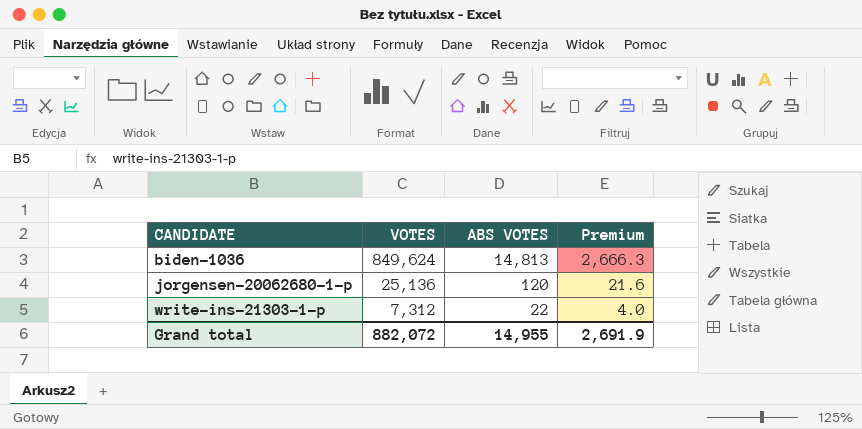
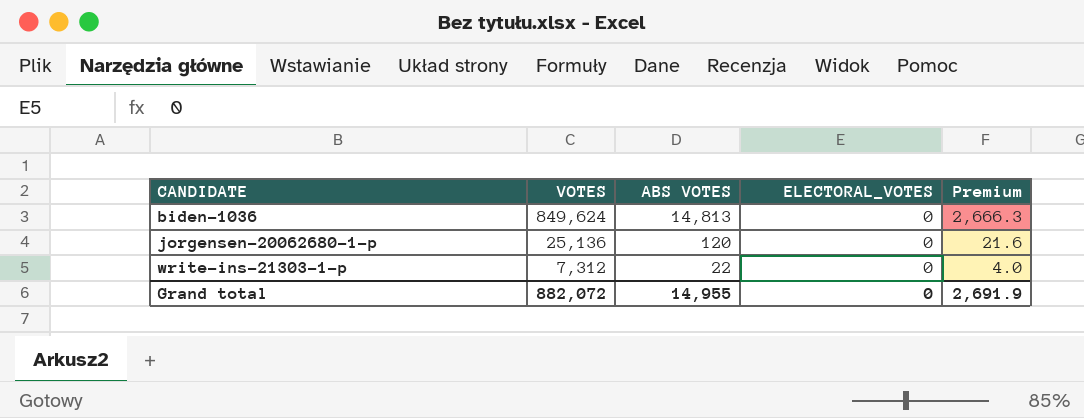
column ELECTORAL_VOTES | position: none -> 4

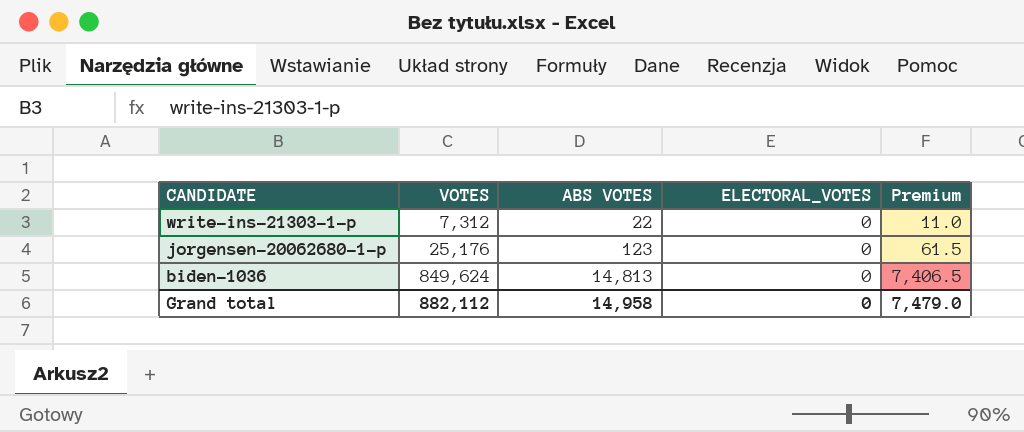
row order: CANDIDATE ascending -> CANDIDATE descending
column Premium | formula: [ABS VOTES] * 0.18 -> [ABS VOTES] * 0.5
jorgensen-20062680-1-p | VOTES: 25,136 -> 25,176
jorgensen-20062680-1-p | ABS VOTES: 120 -> 123
Grand total | VOTES: 882,072 -> 882,112
Grand total | ABS VOTES: 14,955 -> 14,958
Grand total | Premium: 2,691.9 -> 7,479.0

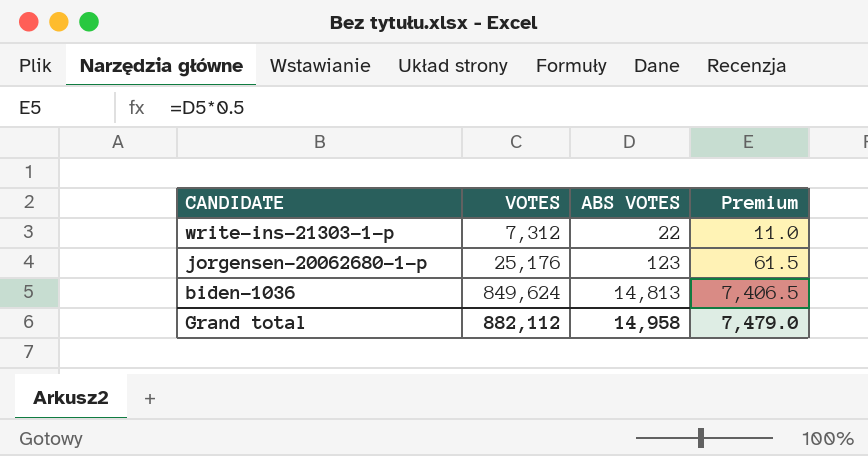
column ELECTORAL_VOTES | position: 4 -> none

